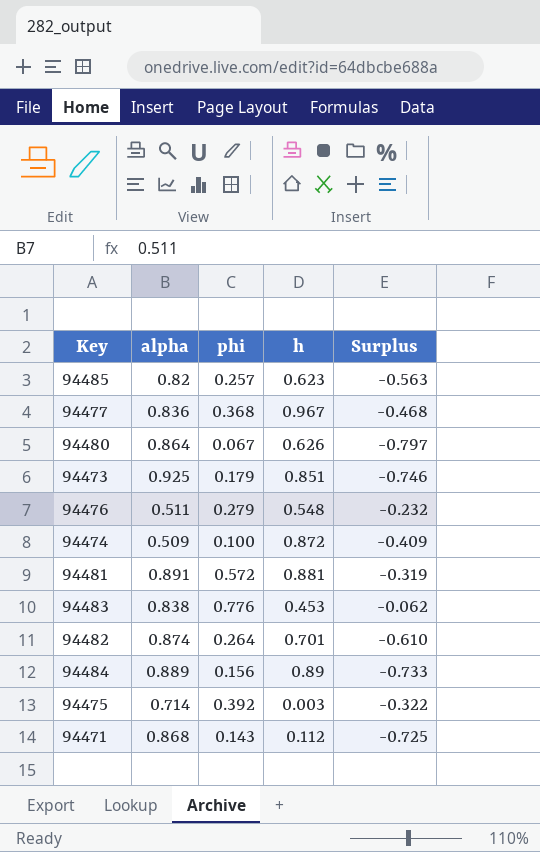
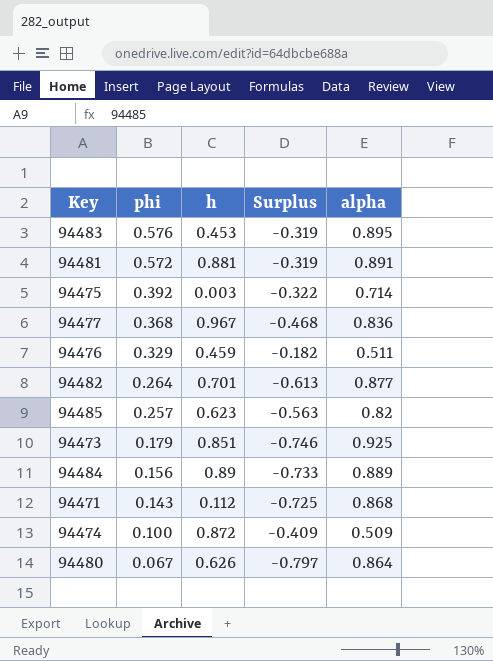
row order: none -> phi descending
column alpha | position: 2 -> 5
94483 | phi: 0.776 -> 0.576
94483 | Surplus: -0.062 -> -0.319
94483 | alpha: 0.838 -> 0.895
94476 | phi: 0.279 -> 0.329
94476 | h: 0.548 -> 0.459
94476 | Surplus: -0.232 -> -0.182
94482 | Surplus: -0.610 -> -0.613
94482 | alpha: 0.874 -> 0.877

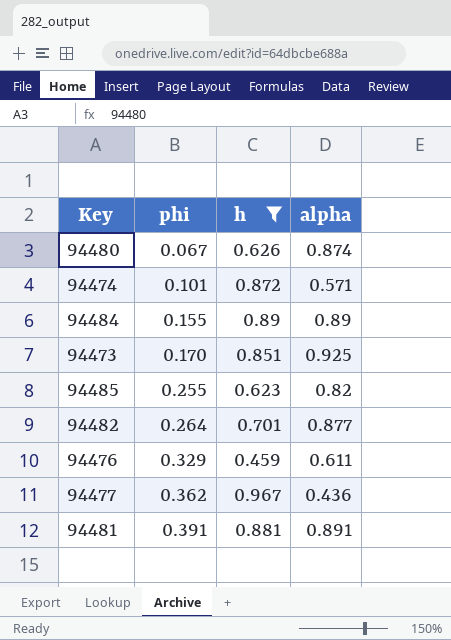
filter: none -> h >= 0.459
row order: phi descending -> phi ascending
column Surplus | formula: [phi] - [alpha] -> none
94480 | alpha: 0.864 -> 0.874
94474 | phi: 0.100 -> 0.101
94474 | alpha: 0.509 -> 0.571
94484 | phi: 0.156 -> 0.155
94484 | alpha: 0.889 -> 0.89
94473 | phi: 0.179 -> 0.170
94485 | phi: 0.257 -> 0.255
94476 | alpha: 0.511 -> 0.611
94477 | phi: 0.368 -> 0.362
94477 | alpha: 0.836 -> 0.436
94481 | phi: 0.572 -> 0.391

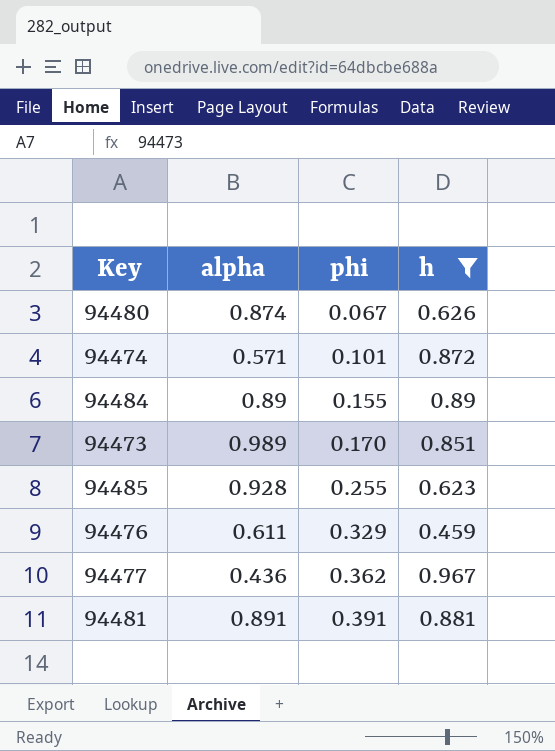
column alpha | position: 4 -> 2
row 94482: 0.264 | 0.701 | 0.877 -> none
94473 | alpha: 0.925 -> 0.989
94485 | alpha: 0.82 -> 0.928

